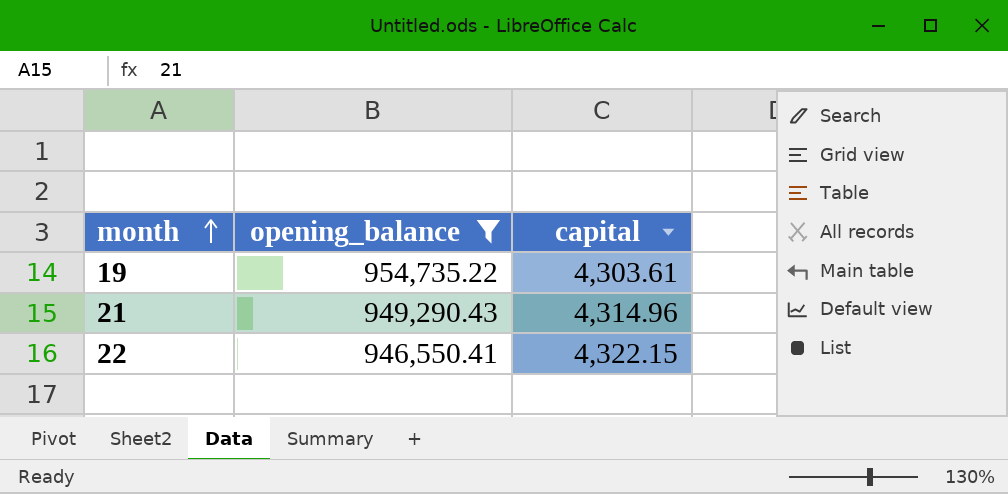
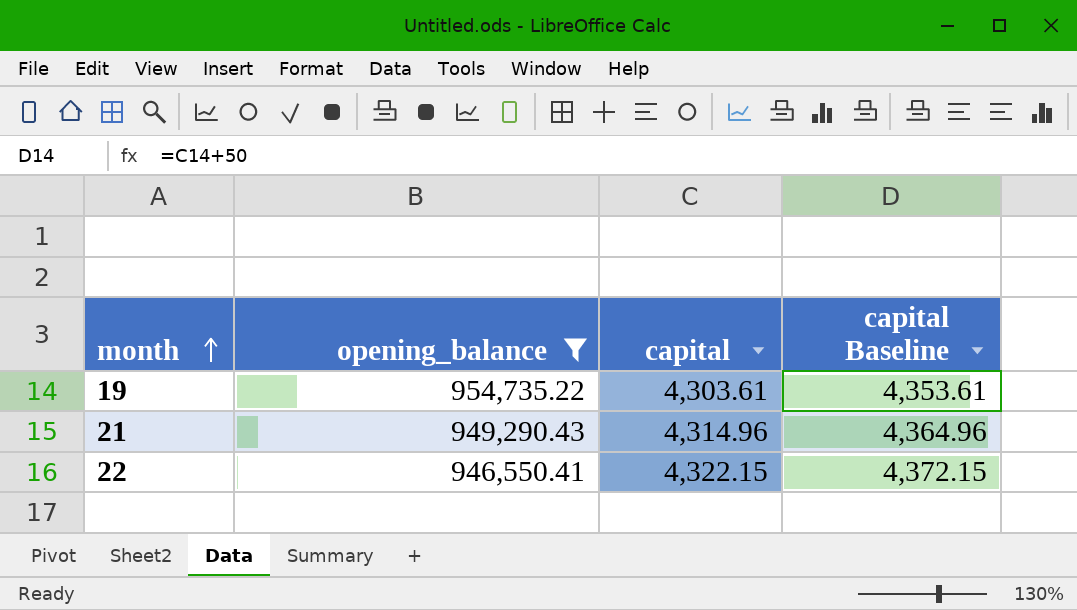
column capital Baseline | formula: none -> [capital] + 50

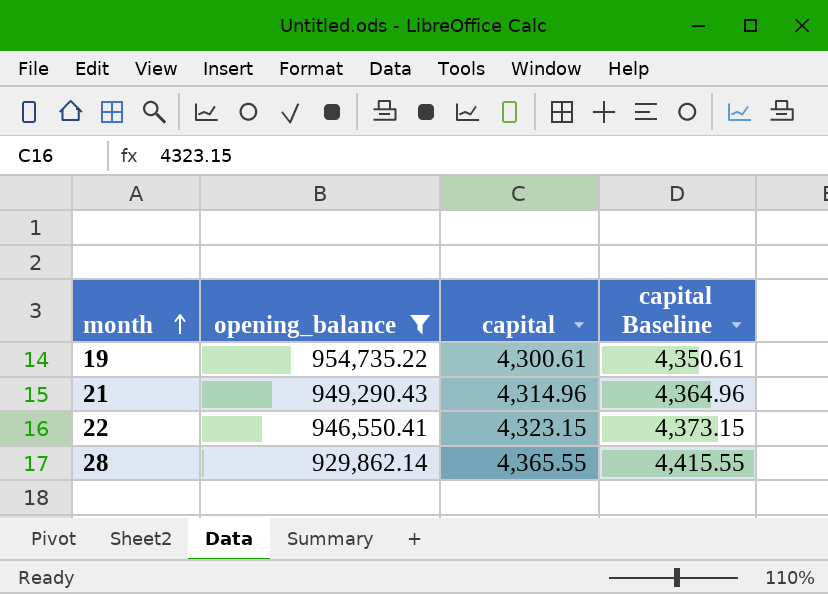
19 | capital: 4,303.61 -> 4,300.61
19 | capital Baseline: 4,353.61 -> 4,350.61
22 | capital: 4,322.15 -> 4,323.15
22 | capital Baseline: 4,372.15 -> 4,373.15
row 28: none -> 929,862.14 | 4,365.55 | 4,415.55

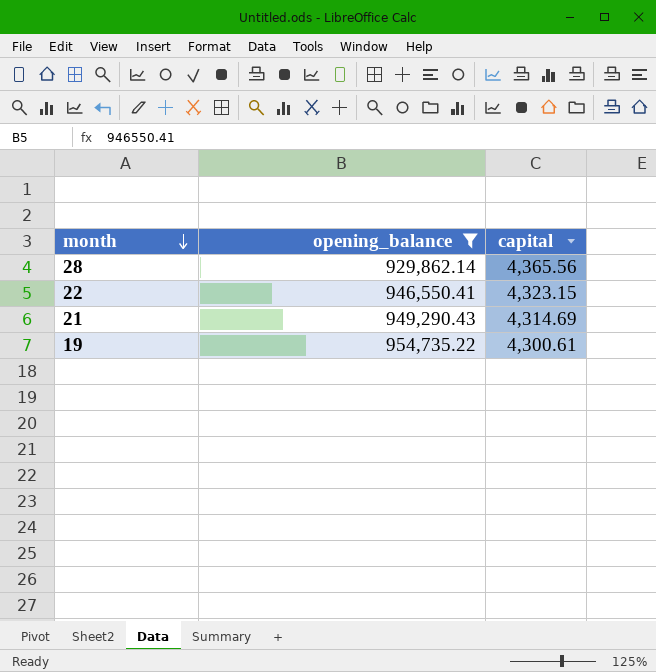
row order: month ascending -> month descending
column capital Baseline | formula: [capital] + 50 -> none
28 | capital: 4,365.55 -> 4,365.56
21 | capital: 4,314.96 -> 4,314.69

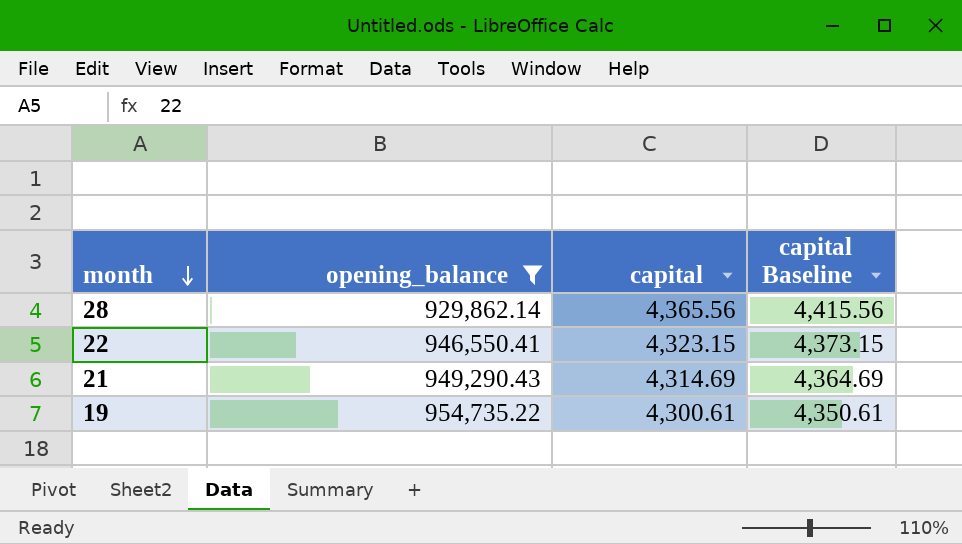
column capital Baseline | formula: none -> [capital] + 50

